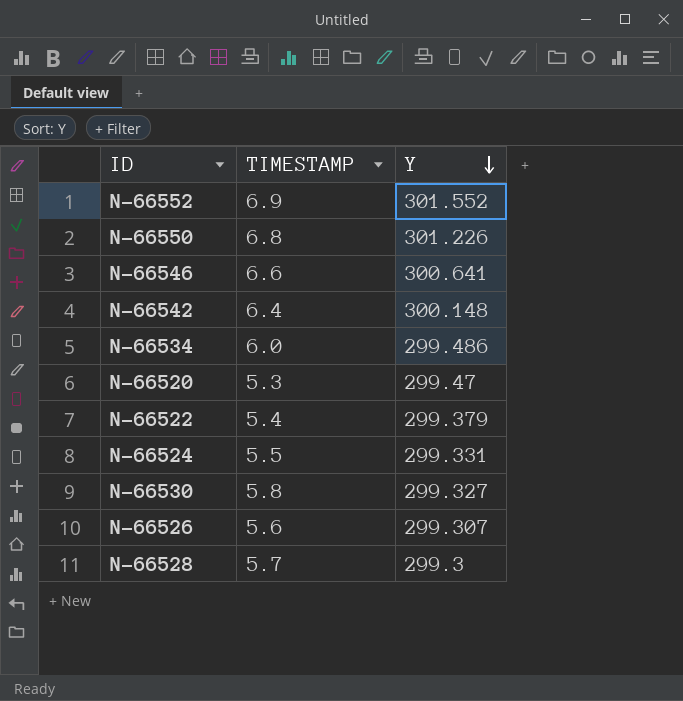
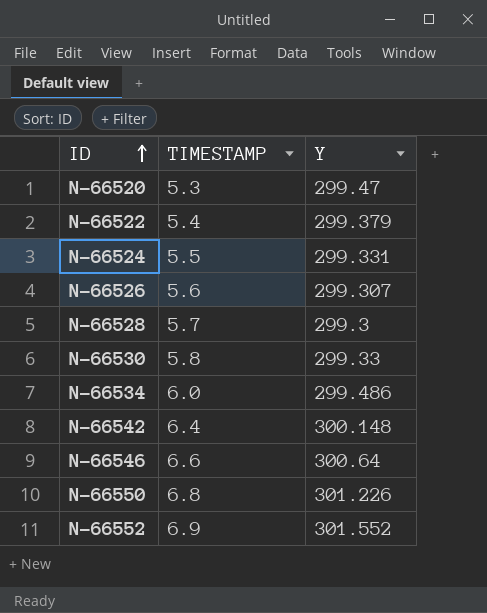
row order: Y descending -> ID ascending
N-66530 | Y: 299.327 -> 299.33
N-66546 | Y: 300.641 -> 300.64

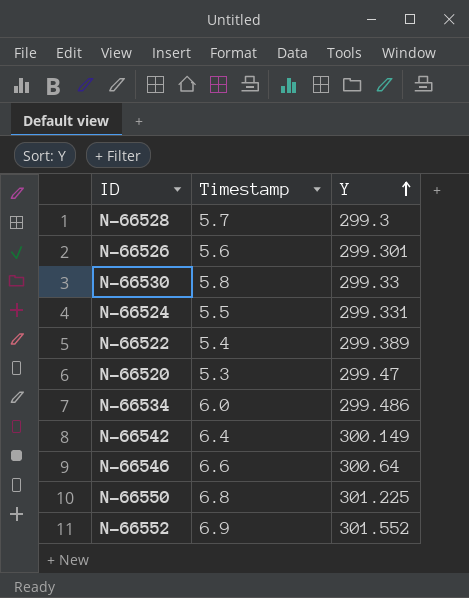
row order: ID ascending -> Y ascending
column name: TIMESTAMP -> Timestamp
N-66526 | Y: 299.307 -> 299.301
N-66522 | Y: 299.379 -> 299.389
N-66542 | Y: 300.148 -> 300.149
N-66550 | Y: 301.226 -> 301.225

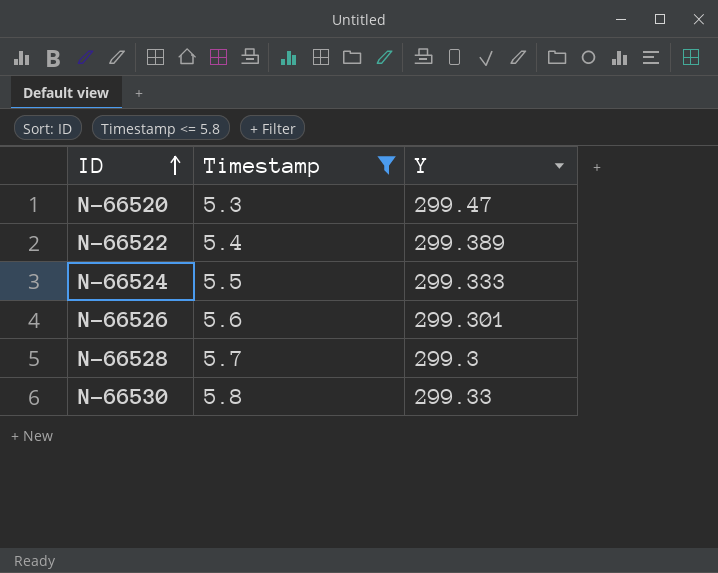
filter: none -> Timestamp <= 5.8
row order: Y ascending -> ID ascending
N-66524 | Y: 299.331 -> 299.333

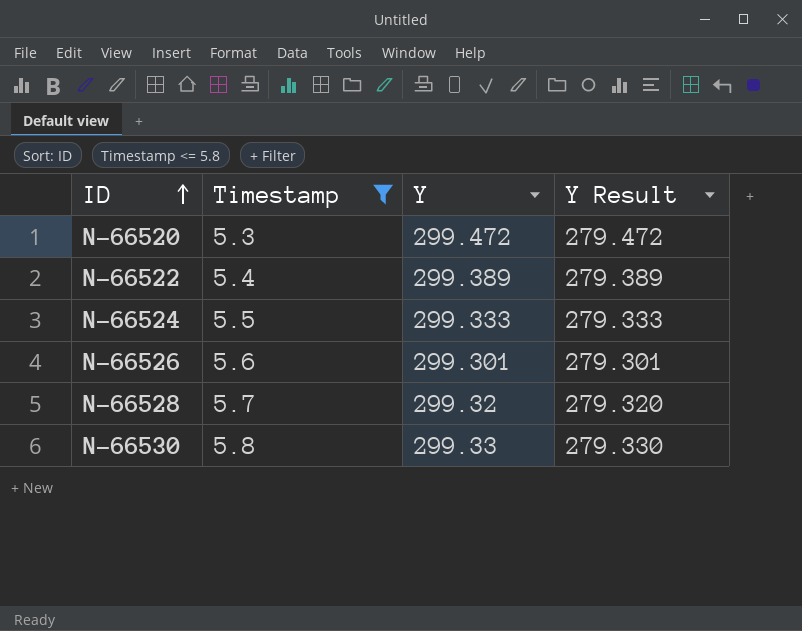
column Y Result | formula: none -> [Y] - 20
N-66520 | Y: 299.47 -> 299.472
N-66528 | Y: 299.3 -> 299.32

